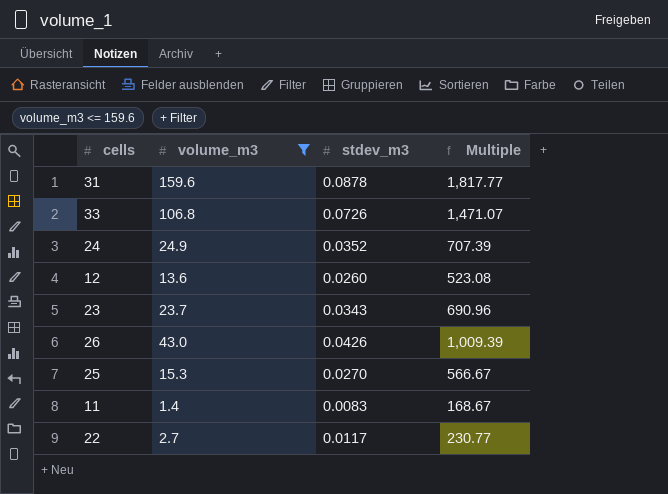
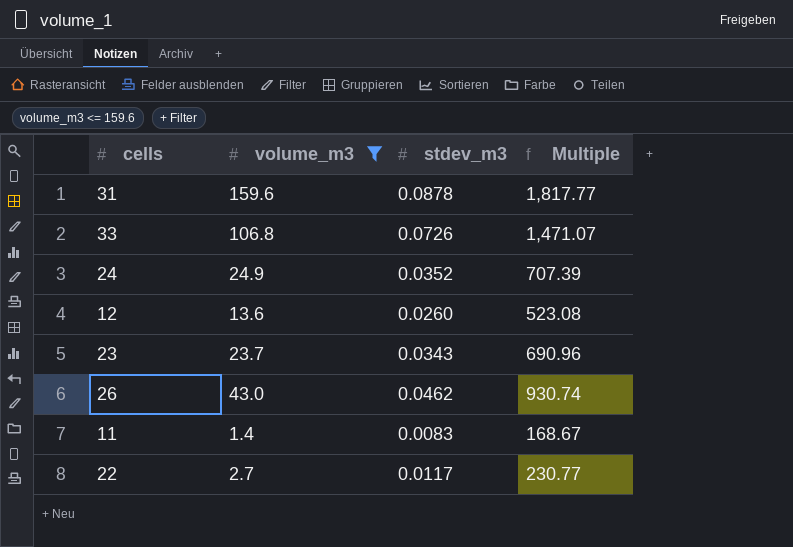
row 25: 15.3 | 0.0270 | 566.67 -> none
26 | stdev_m3: 0.0426 -> 0.0462
26 | Multiple: 1,009.39 -> 930.74

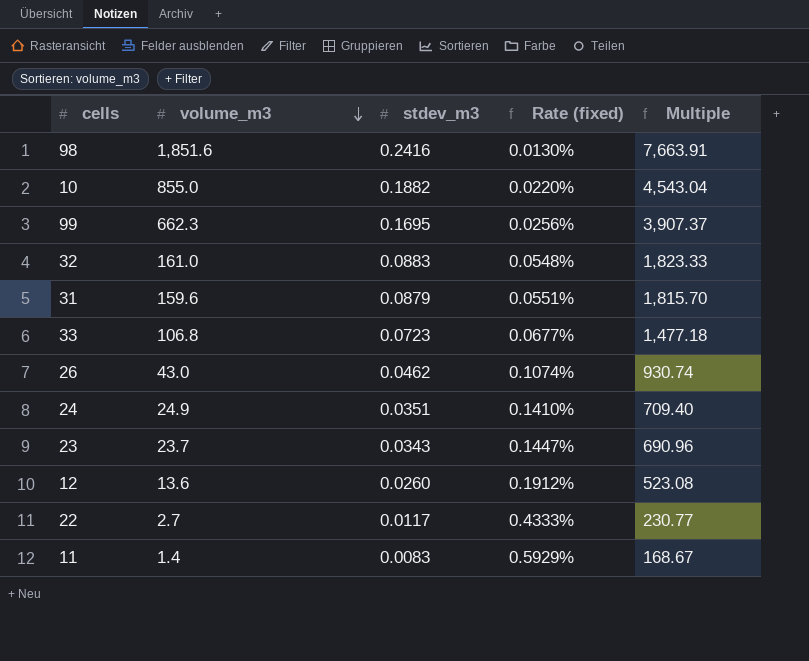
filter: volume_m3 <= 159.6 -> none
row order: none -> volume_m3 descending
column Rate (fixed) | formula: none -> [stdev_m3] / [volume_m3]
31 | stdev_m3: 0.0878 -> 0.0879
31 | Multiple: 1,817.77 -> 1,815.70
33 | stdev_m3: 0.0726 -> 0.0723
33 | Multiple: 1,471.07 -> 1,477.18
24 | stdev_m3: 0.0352 -> 0.0351
24 | Multiple: 707.39 -> 709.40

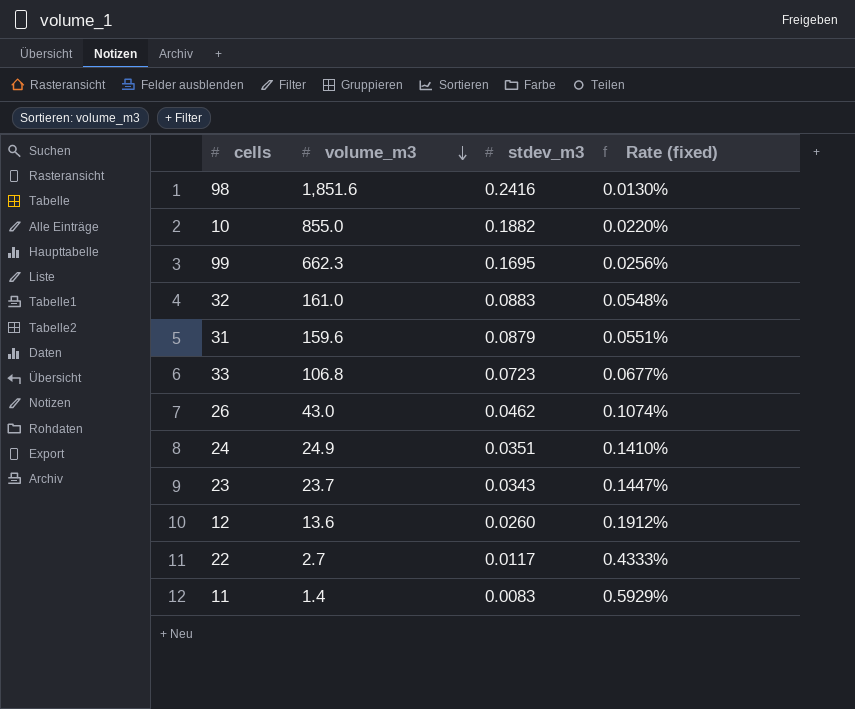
column Multiple | formula: [volume_m3] / [stdev_m3] -> none

